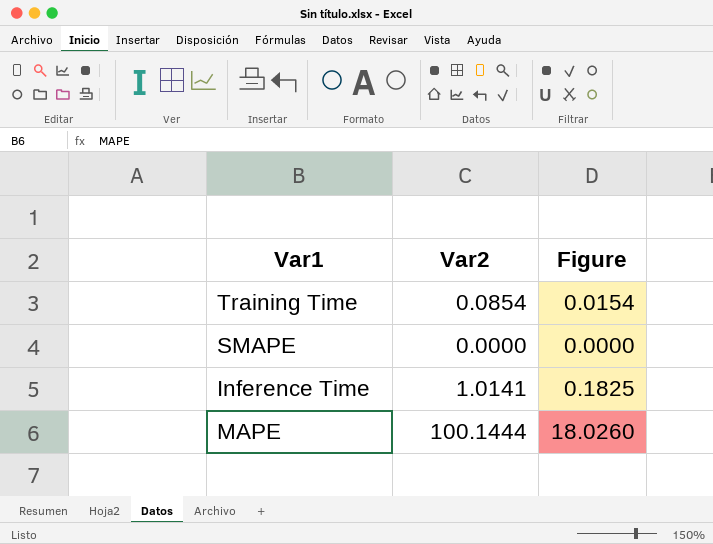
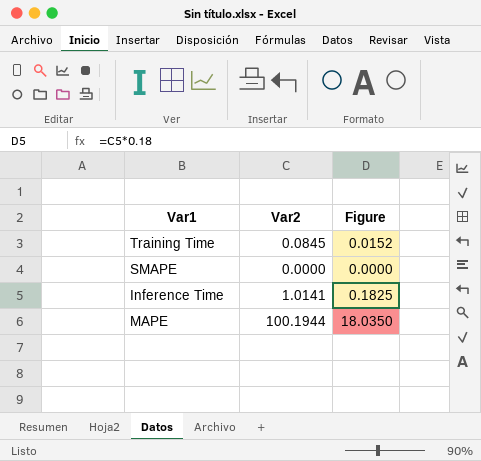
Training Time | Var2: 0.0854 -> 0.0845
Training Time | Figure: 0.0154 -> 0.0152
MAPE | Var2: 100.1444 -> 100.1944
MAPE | Figure: 18.0260 -> 18.0350

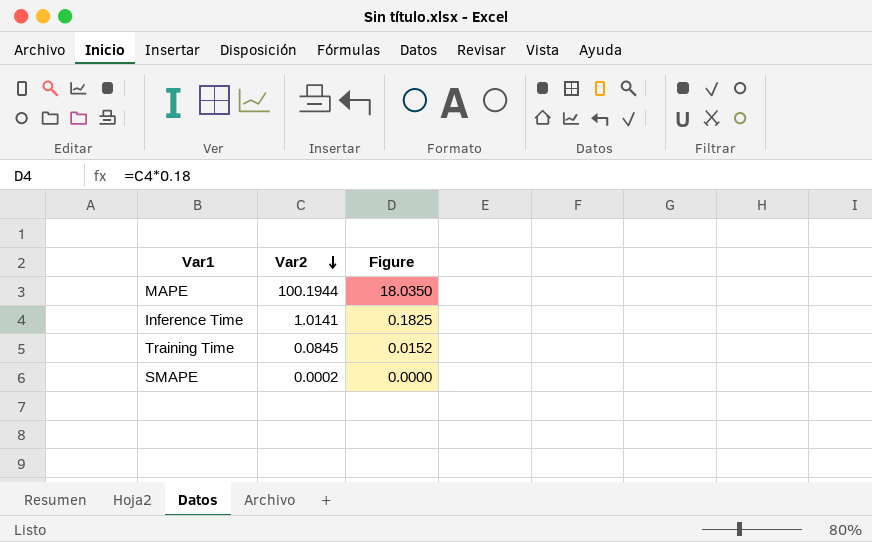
row order: none -> Var2 descending
SMAPE | Var2: 0.0000 -> 0.0002

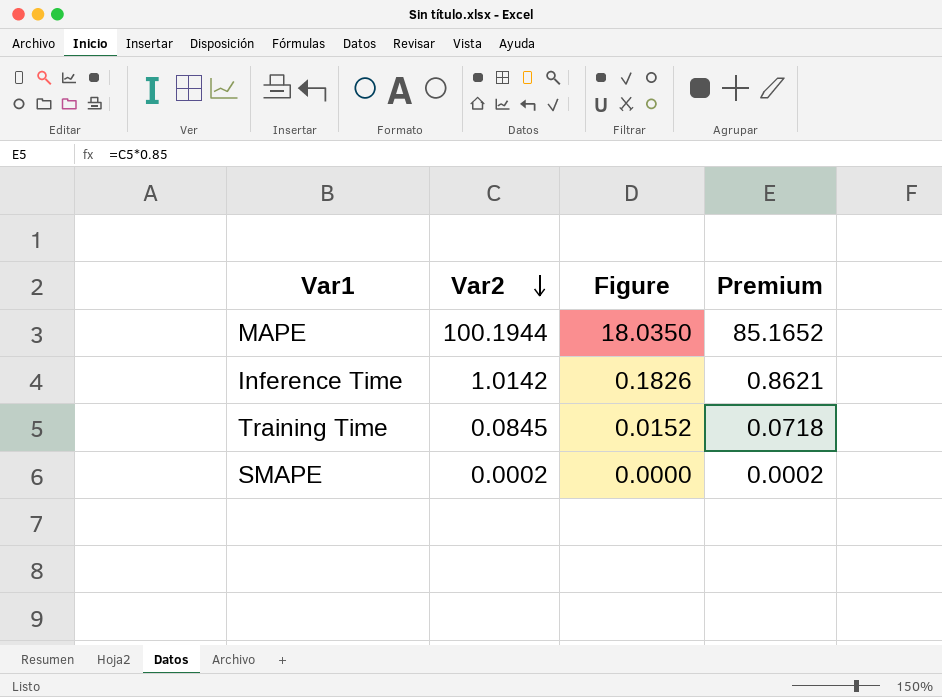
column Premium | formula: none -> [Var2] * 0.85
Inference Time | Var2: 1.0141 -> 1.0142
Inference Time | Figure: 0.1825 -> 0.1826

